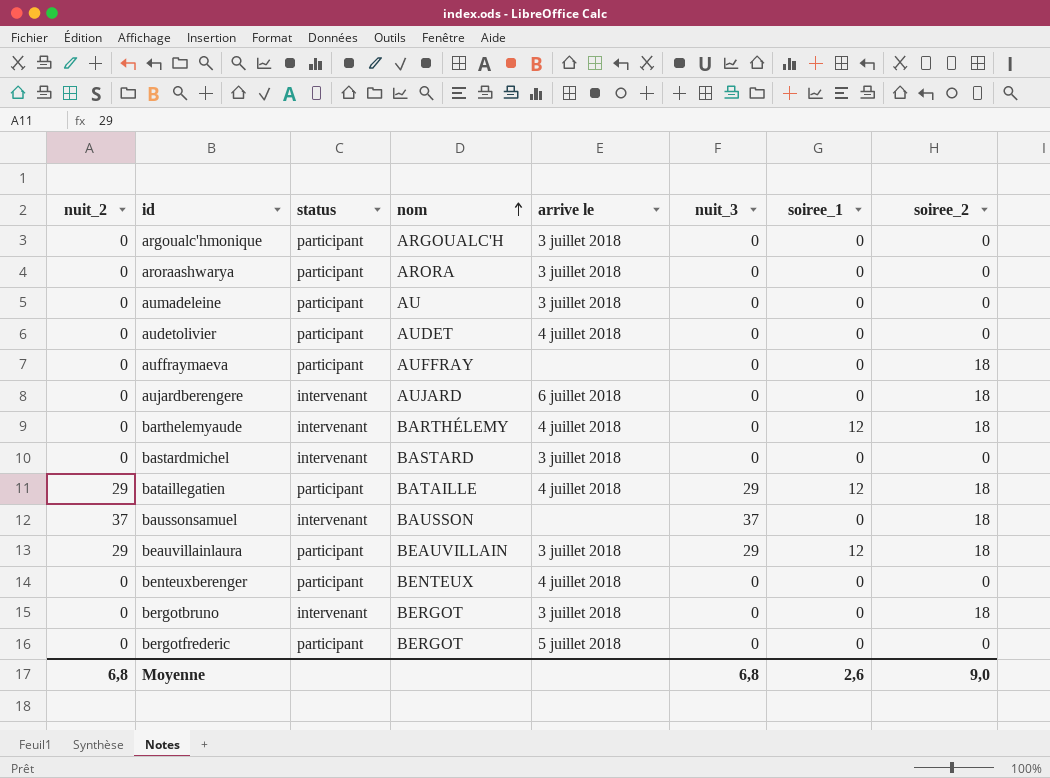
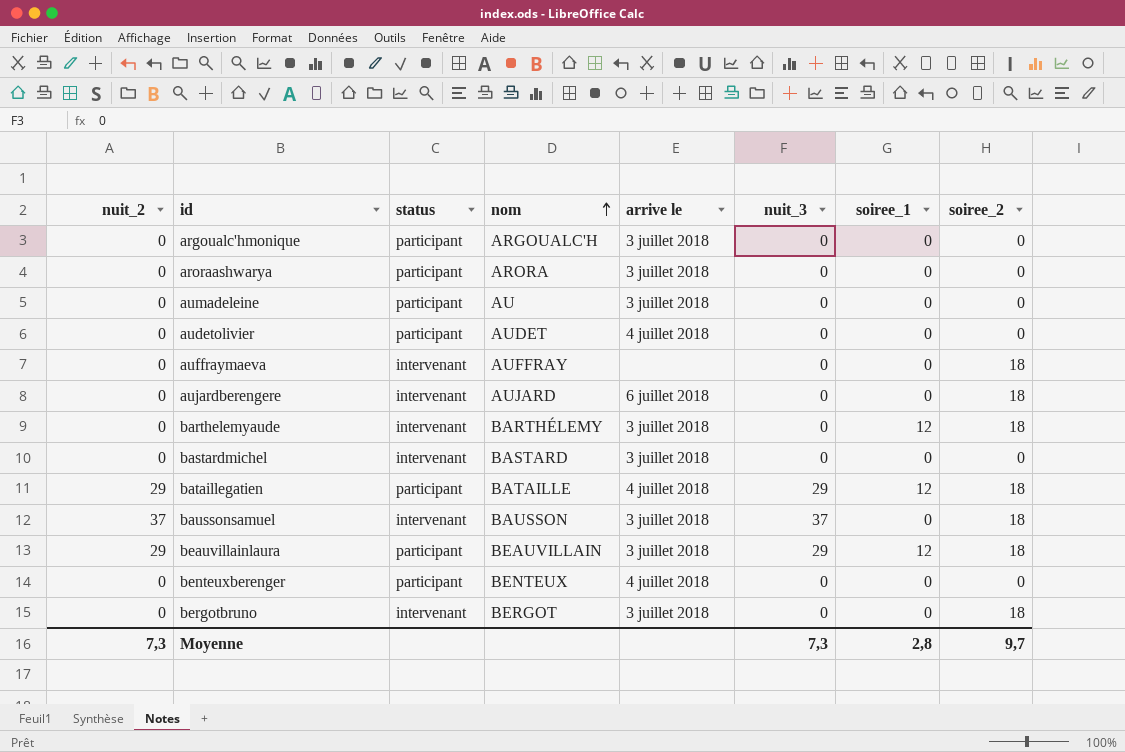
row bergotfrederic: 0 | participant | BERGOT | 5 juillet 2018 | 0 | 0 | 0 -> none
auffraymaeva | status: participant -> intervenant
barthelemyaude | arrive le: 4 juillet 2018 -> 3 juillet 2018
baussonsamuel | arrive le: none -> 3 juillet 2018
Moyenne | nuit_2: 6,8 -> 7,3
Moyenne | nuit_3: 6,8 -> 7,3
Moyenne | soiree_1: 2,6 -> 2,8
Moyenne | soiree_2: 9,0 -> 9,7

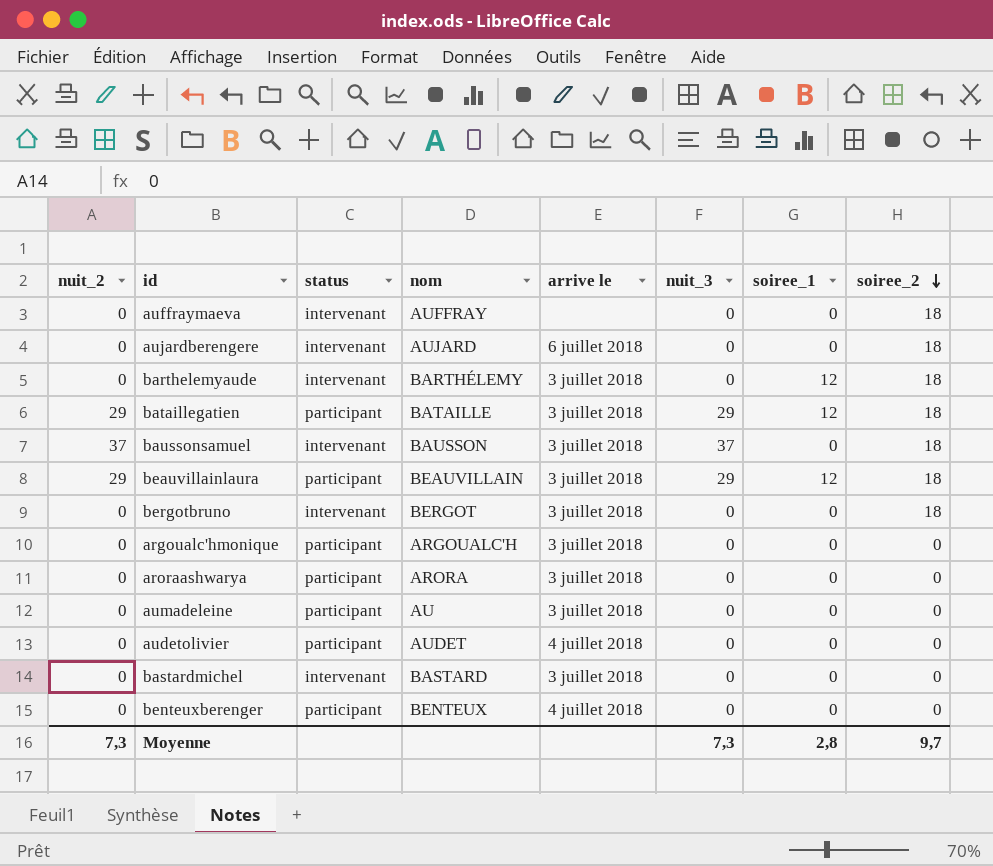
row order: nom ascending -> soiree_2 descending
bataillegatien | arrive le: 4 juillet 2018 -> 3 juillet 2018

